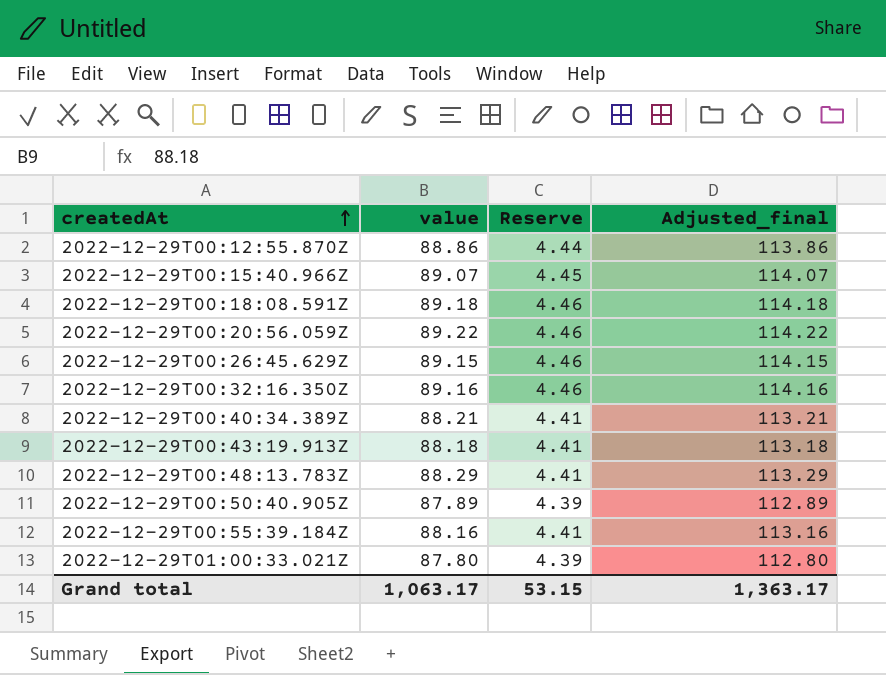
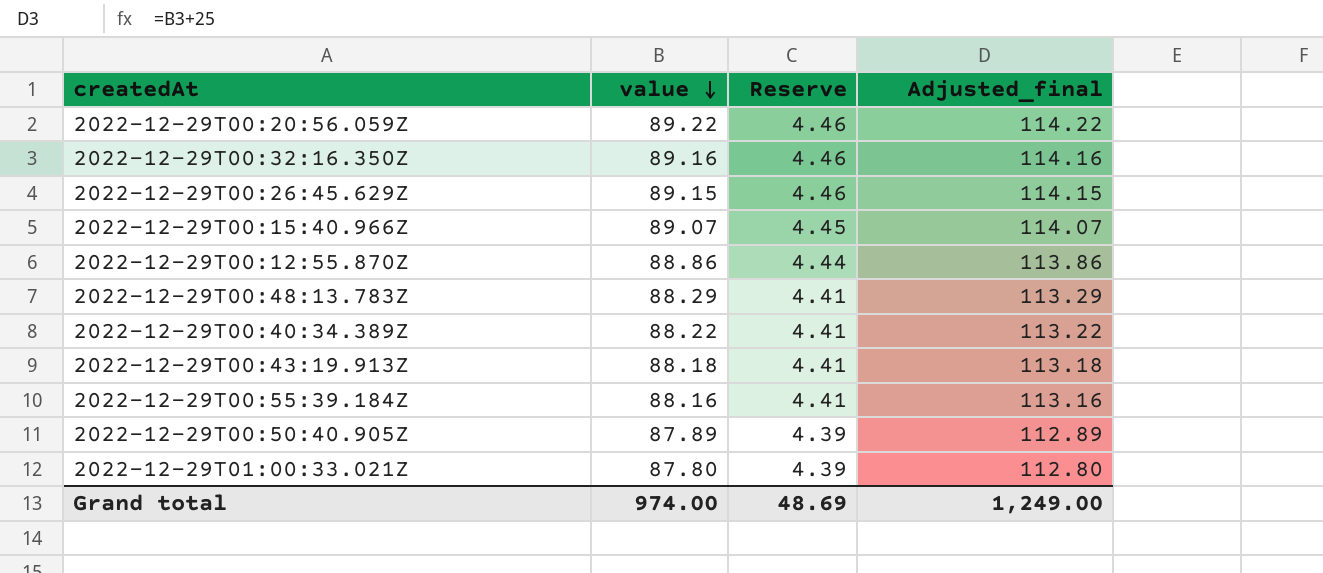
row order: createdAt ascending -> value descending
row 2022-12-29T00:18:08.591Z: 89.18 | 4.46 | 114.18 -> none
2022-12-29T00:40:34.389Z | value: 88.21 -> 88.22
2022-12-29T00:40:34.389Z | Adjusted_final: 113.21 -> 113.22
Grand total | value: 1,063.17 -> 974.00
Grand total | Reserve: 53.15 -> 48.69
Grand total | Adjusted_final: 1,363.17 -> 1,249.00

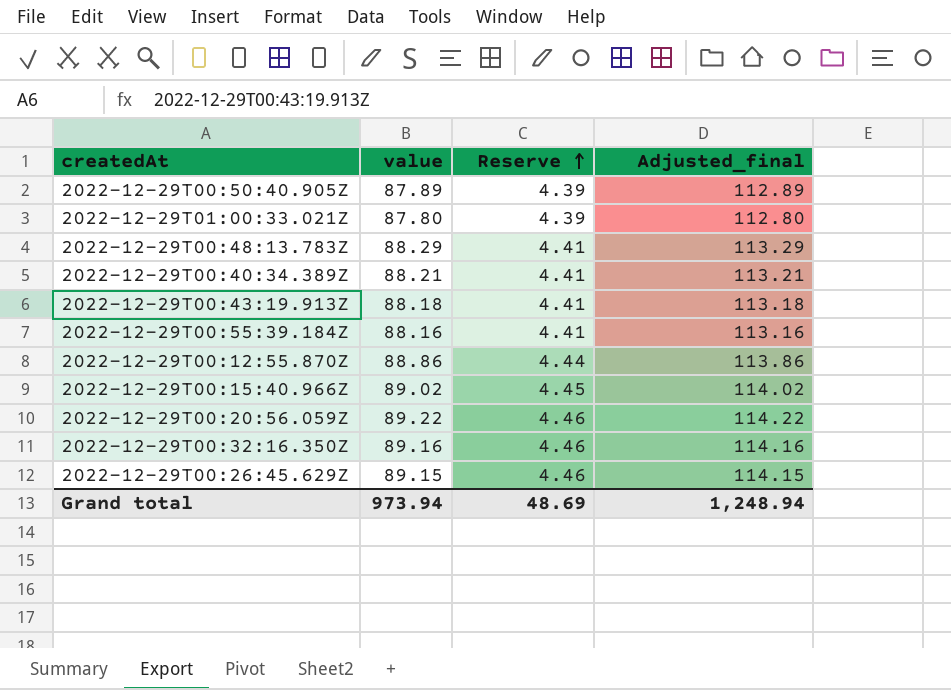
row order: value descending -> Reserve ascending
2022-12-29T00:40:34.389Z | value: 88.22 -> 88.21
2022-12-29T00:40:34.389Z | Adjusted_final: 113.22 -> 113.21
2022-12-29T00:15:40.966Z | value: 89.07 -> 89.02
2022-12-29T00:15:40.966Z | Adjusted_final: 114.07 -> 114.02
Grand total | value: 974.00 -> 973.94
Grand total | Adjusted_final: 1,249.00 -> 1,248.94

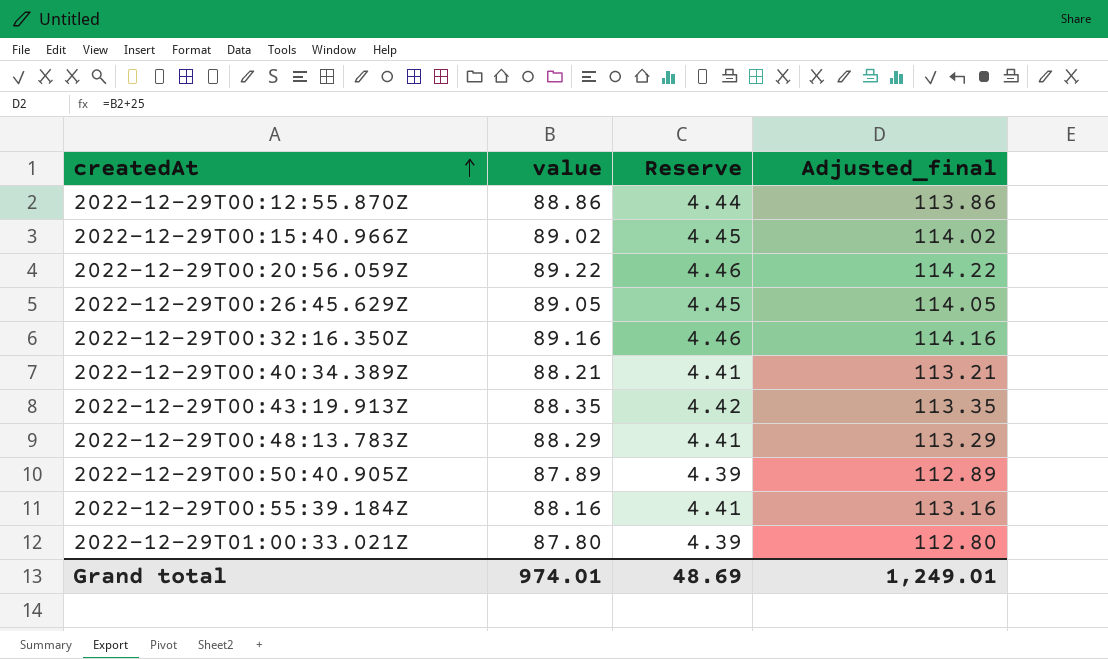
row order: Reserve ascending -> createdAt ascending
2022-12-29T00:26:45.629Z | value: 89.15 -> 89.05
2022-12-29T00:26:45.629Z | Reserve: 4.46 -> 4.45
2022-12-29T00:26:45.629Z | Adjusted_final: 114.15 -> 114.05
2022-12-29T00:43:19.913Z | value: 88.18 -> 88.35
2022-12-29T00:43:19.913Z | Reserve: 4.41 -> 4.42
2022-12-29T00:43:19.913Z | Adjusted_final: 113.18 -> 113.35
Grand total | value: 973.94 -> 974.01
Grand total | Adjusted_final: 1,248.94 -> 1,249.01

